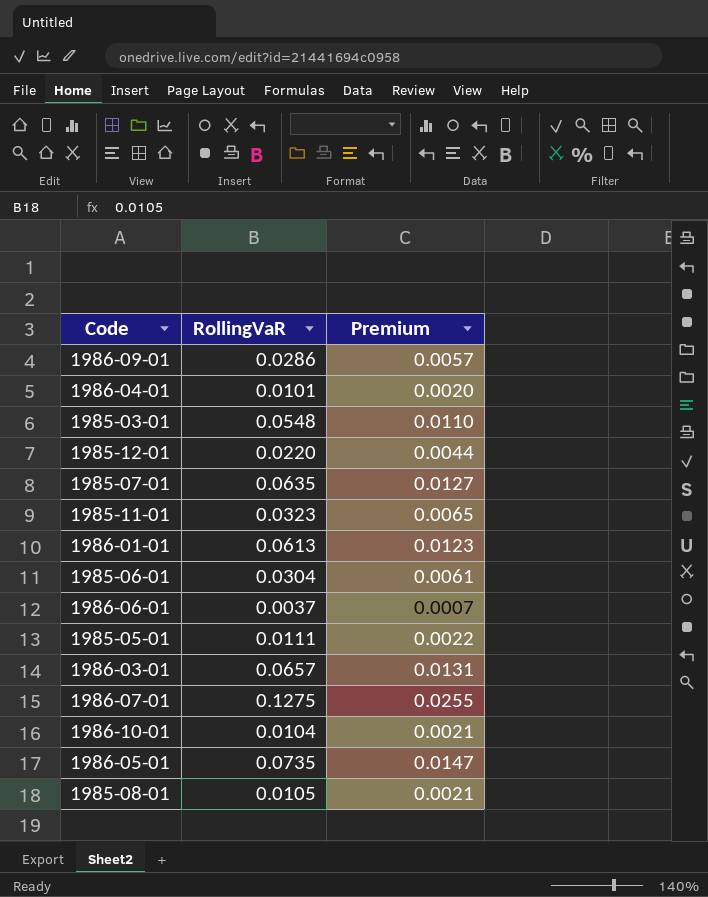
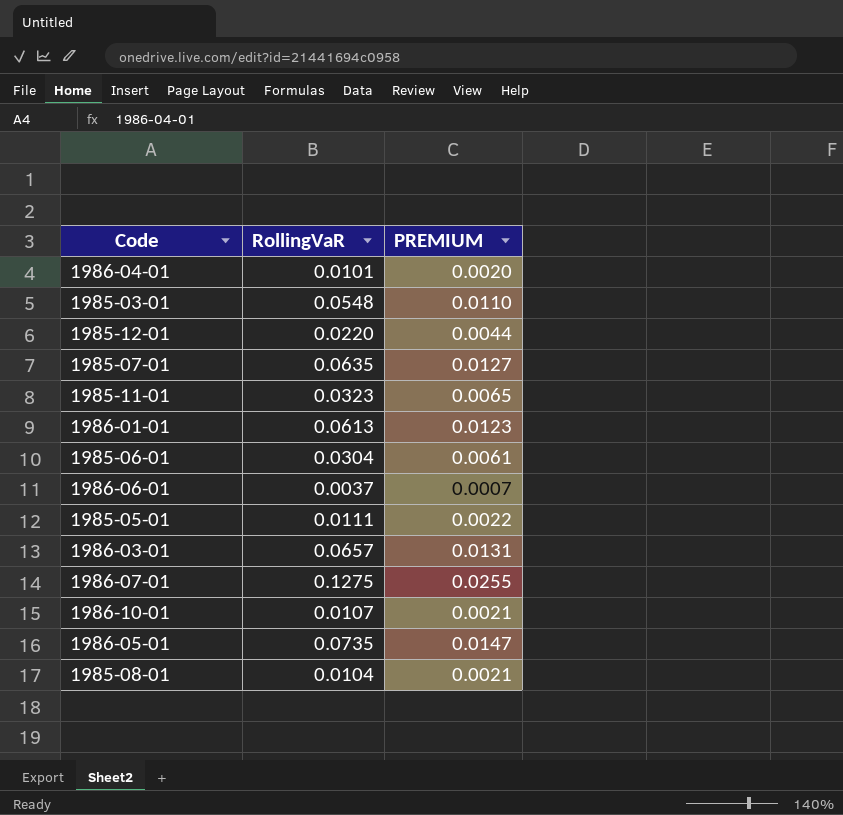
column name: Premium -> PREMIUM
row 1986-09-01: 0.0286 | 0.0057 -> none
1986-10-01 | RollingVaR: 0.0104 -> 0.0107
1985-08-01 | RollingVaR: 0.0105 -> 0.0104

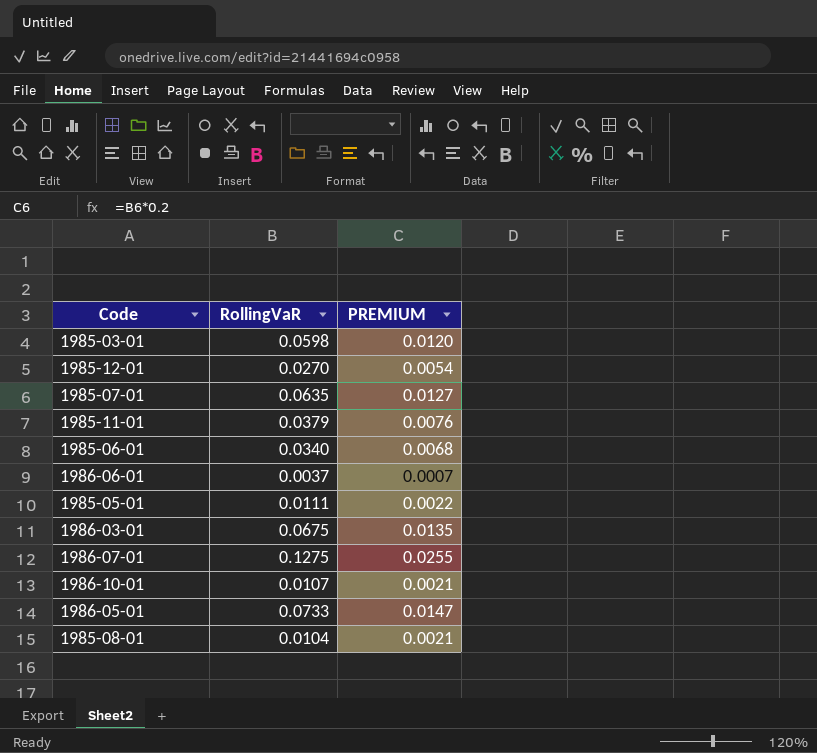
row 1986-04-01: 0.0101 | 0.0020 -> none
row 1986-01-01: 0.0613 | 0.0123 -> none
1985-03-01 | RollingVaR: 0.0548 -> 0.0598
1985-03-01 | PREMIUM: 0.0110 -> 0.0120
1985-12-01 | RollingVaR: 0.0220 -> 0.0270
1985-12-01 | PREMIUM: 0.0044 -> 0.0054
1985-11-01 | RollingVaR: 0.0323 -> 0.0379
1985-11-01 | PREMIUM: 0.0065 -> 0.0076
1985-06-01 | RollingVaR: 0.0304 -> 0.0340
1985-06-01 | PREMIUM: 0.0061 -> 0.0068
1986-03-01 | RollingVaR: 0.0657 -> 0.0675
1986-03-01 | PREMIUM: 0.0131 -> 0.0135
1986-05-01 | RollingVaR: 0.0735 -> 0.0733

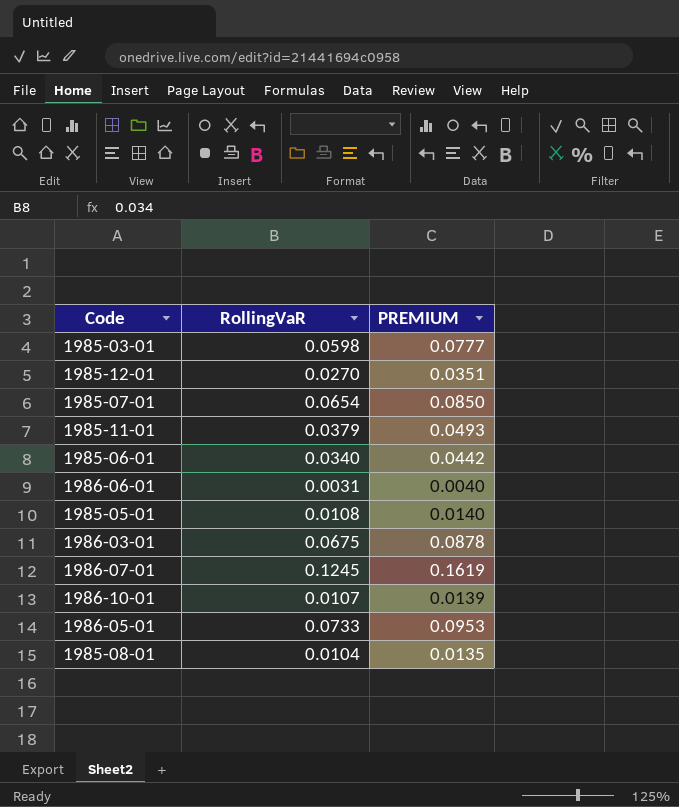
column PREMIUM | formula: [RollingVaR] * 0.2 -> [RollingVaR] * 1.3
1985-07-01 | RollingVaR: 0.0635 -> 0.0654
1986-06-01 | RollingVaR: 0.0037 -> 0.0031
1985-05-01 | RollingVaR: 0.0111 -> 0.0108
1986-07-01 | RollingVaR: 0.1275 -> 0.1245

